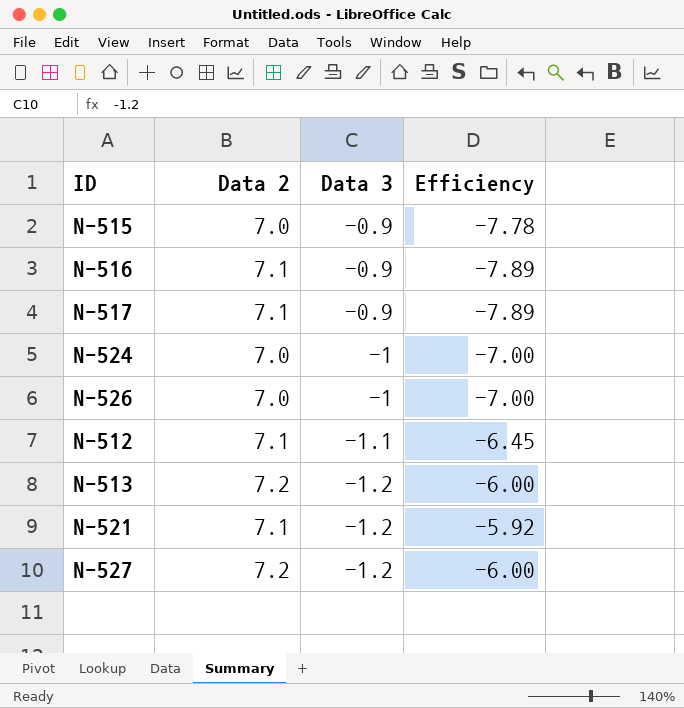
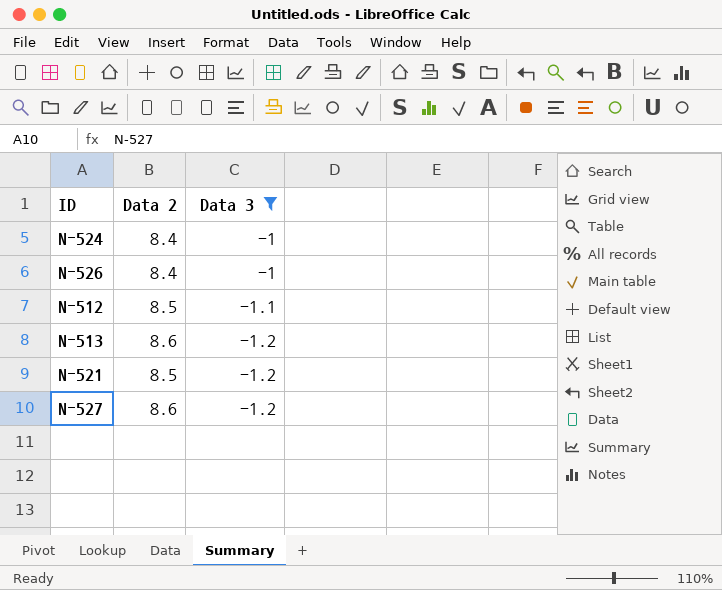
filter: none -> Data 3 != -0.9
column Efficiency | formula: [Data 2] / [Data 3] -> none
N-524 | Data 2: 7.0 -> 8.4
N-526 | Data 2: 7.0 -> 8.4
N-512 | Data 2: 7.1 -> 8.5
N-513 | Data 2: 7.2 -> 8.6
N-521 | Data 2: 7.1 -> 8.5
N-527 | Data 2: 7.2 -> 8.6

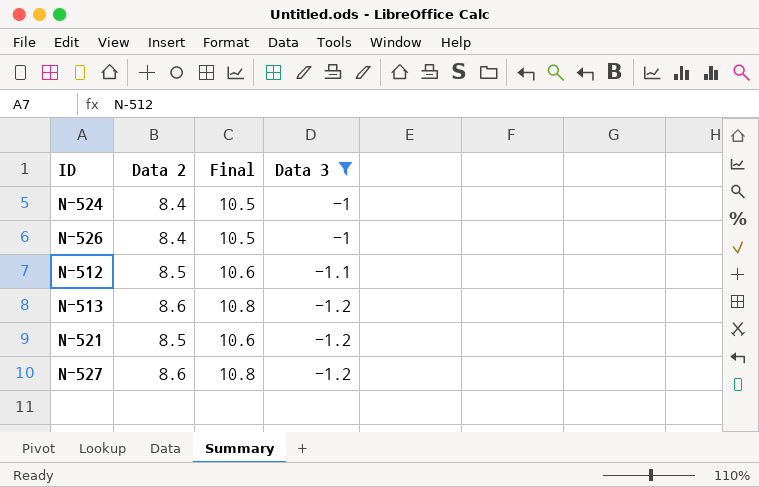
column Final | formula: none -> [Data 2] * 1.25

